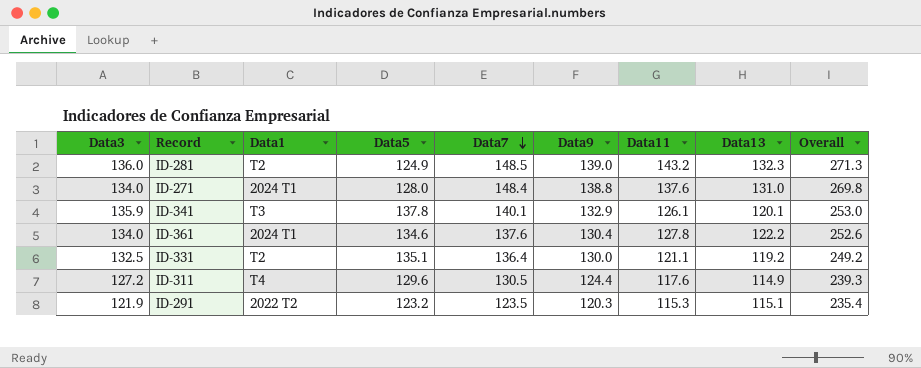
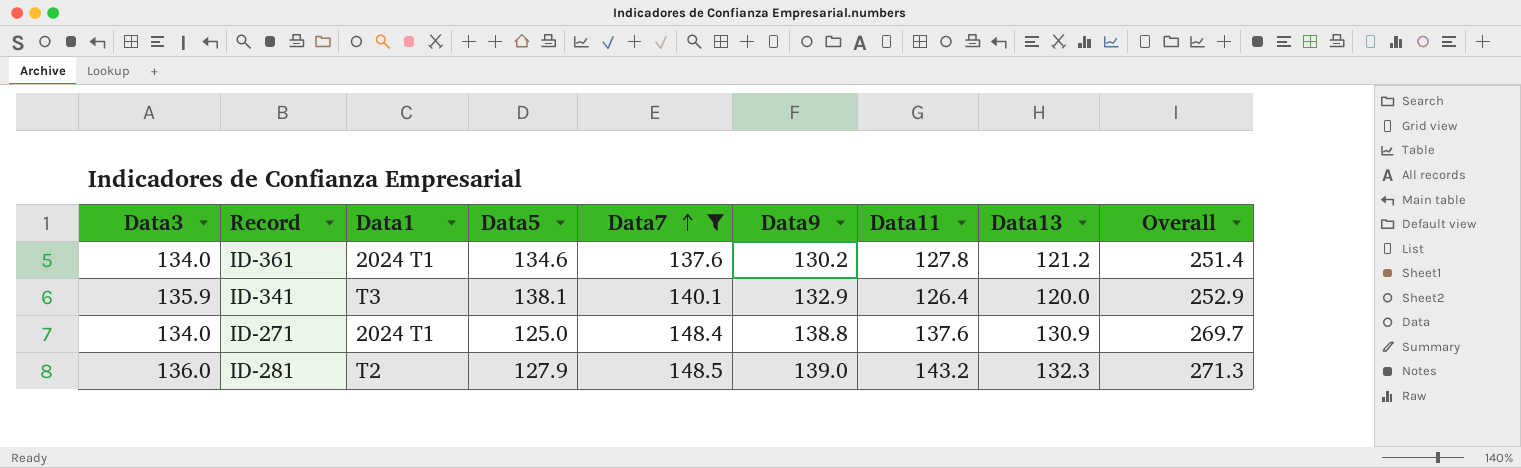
filter: none -> Data7 >= 137.6
row order: Data7 descending -> Data7 ascending
ID-361 | Data9: 130.4 -> 130.2
ID-361 | Data13: 122.2 -> 121.2
ID-361 | Overall: 252.6 -> 251.4
ID-341 | Data5: 137.8 -> 138.1
ID-341 | Data11: 126.1 -> 126.4
ID-341 | Data13: 120.1 -> 120.0
ID-341 | Overall: 253.0 -> 252.9
ID-271 | Data5: 128.0 -> 125.0
ID-271 | Data13: 131.0 -> 130.9
ID-271 | Overall: 269.8 -> 269.7
ID-281 | Data5: 124.9 -> 127.9

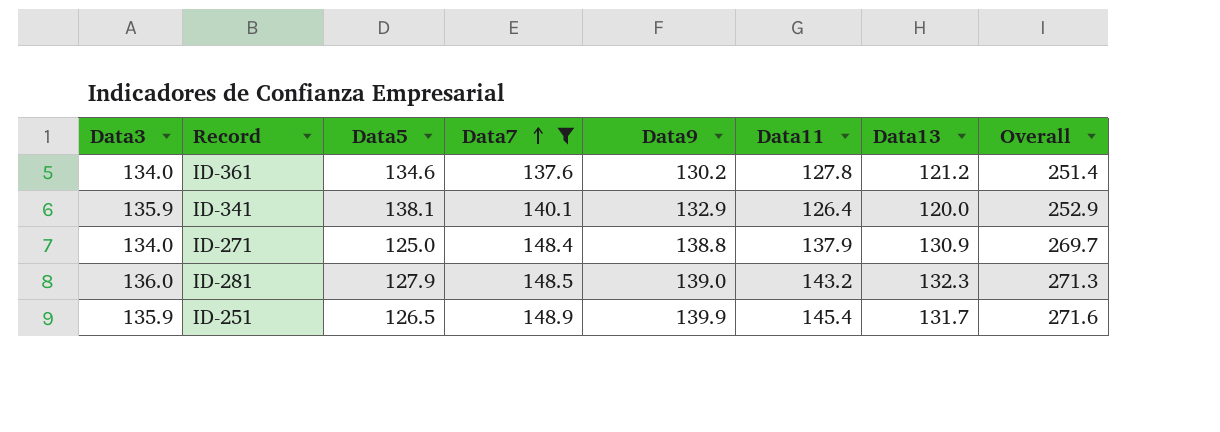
column Data1 | position: 3 -> none
ID-271 | Data11: 137.6 -> 137.9
row ID-251: none -> 135.9 | 126.5 | 148.9 | 139.9 | 145.4 | 131.7 | 271.6

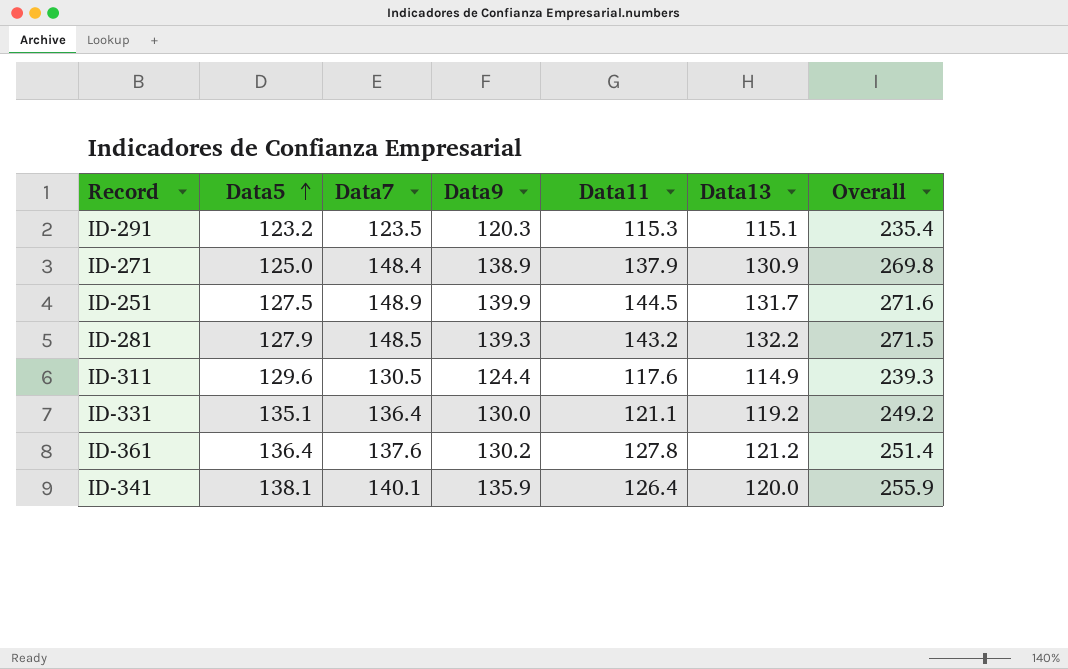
filter: Data7 >= 137.6 -> none
row order: Data7 ascending -> Data5 ascending
column Data3 | position: 1 -> none
ID-271 | Data9: 138.8 -> 138.9
ID-271 | Overall: 269.7 -> 269.8
ID-251 | Data5: 126.5 -> 127.5
ID-251 | Data11: 145.4 -> 144.5
ID-281 | Data9: 139.0 -> 139.3
ID-281 | Data13: 132.3 -> 132.2
ID-281 | Overall: 271.3 -> 271.5
ID-361 | Data5: 134.6 -> 136.4
ID-341 | Data9: 132.9 -> 135.9
ID-341 | Overall: 252.9 -> 255.9

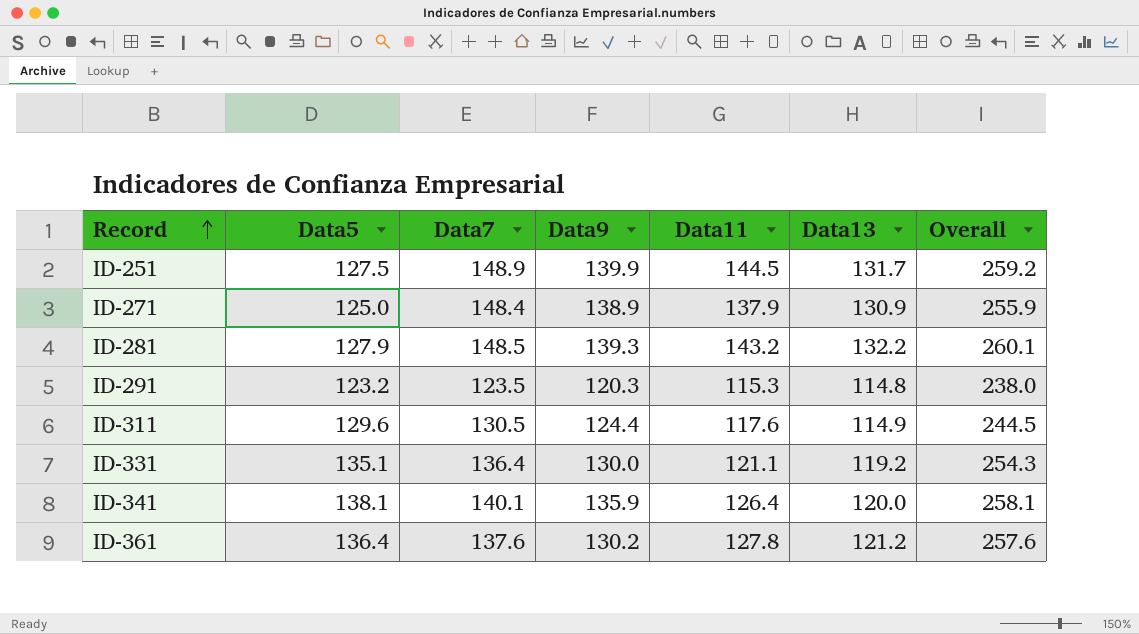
row order: Data5 ascending -> Record ascending
column Overall | formula: [Data9] + [Data13] -> [Data5] + [Data13]
ID-291 | Data13: 115.1 -> 114.8

